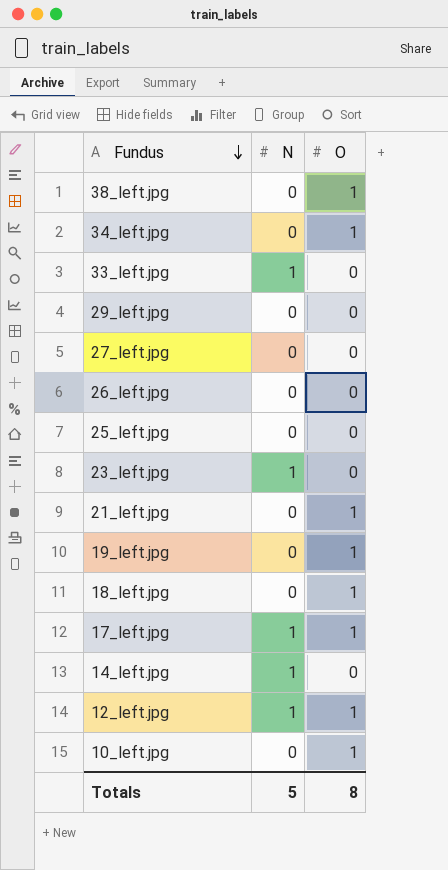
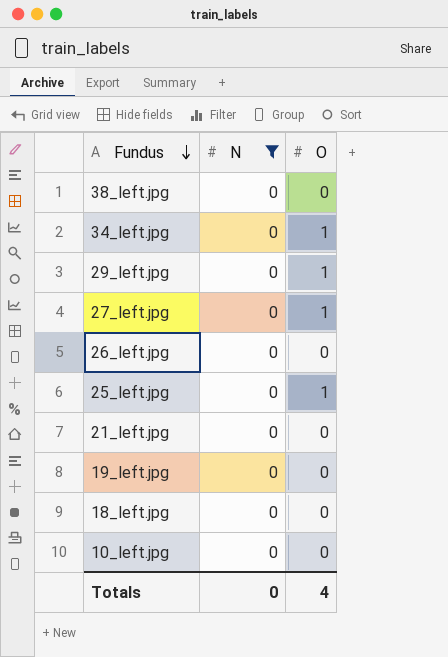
filter: none -> N = 0
38_left.jpg | O: 1 -> 0
29_left.jpg | O: 0 -> 1
27_left.jpg | O: 0 -> 1
25_left.jpg | O: 0 -> 1
21_left.jpg | O: 1 -> 0
19_left.jpg | O: 1 -> 0
18_left.jpg | O: 1 -> 0
10_left.jpg | O: 1 -> 0
Totals | N: 5 -> 0
Totals | O: 8 -> 4

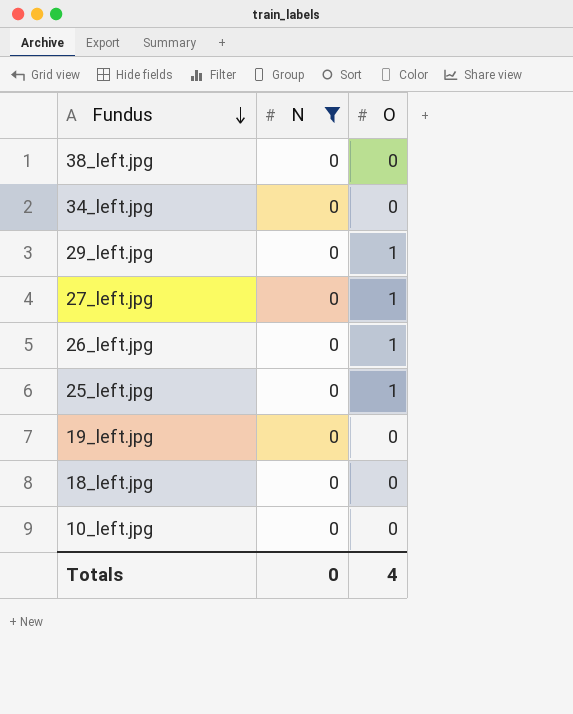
row 21_left.jpg: 0 | 0 -> none
34_left.jpg | O: 1 -> 0
26_left.jpg | O: 0 -> 1

